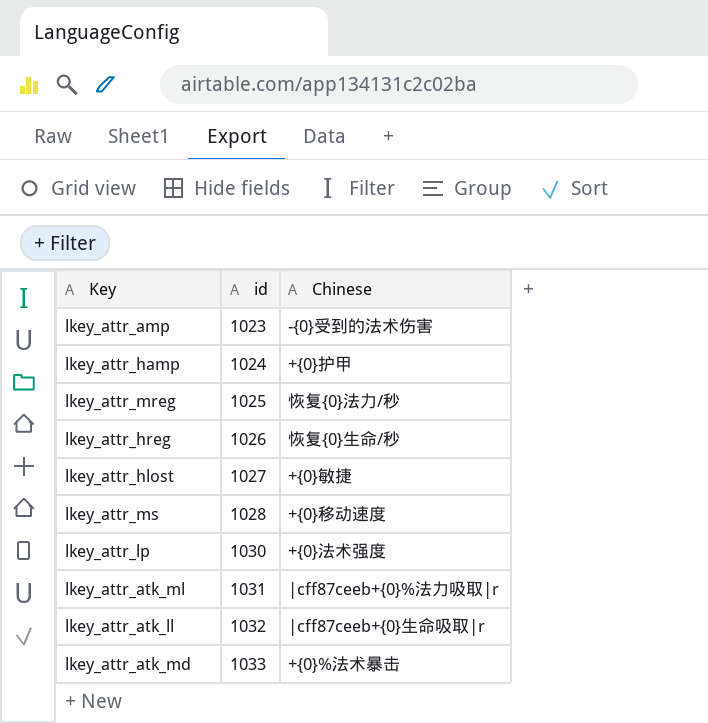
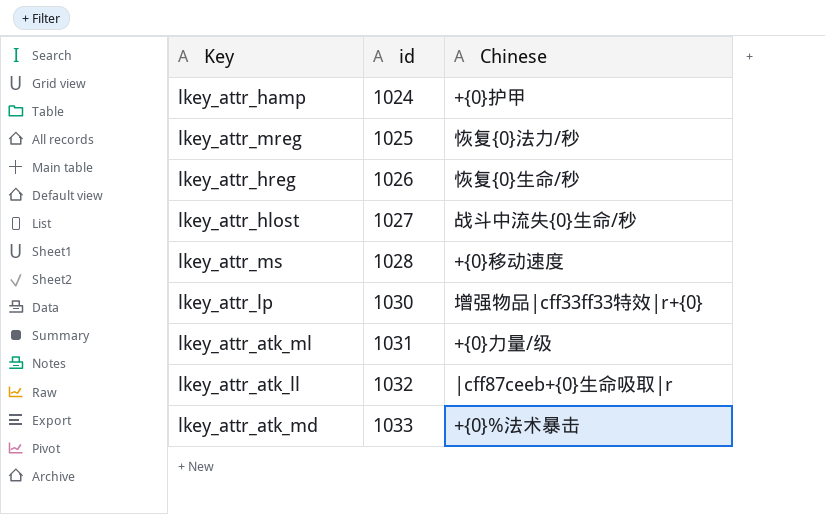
row lkey_attr_amp: 1023 | -{0}受到的法术伤害 -> none
lkey_attr_hlost | Chinese: +{0}敏捷 -> 战斗中流失{0}生命/秒
lkey_attr_lp | Chinese: +{0}法术强度 -> 增强物品|cff33ff33特效|r+{0}
lkey_attr_atk_ml | Chinese: |cff87ceeb+{0}%法力吸取|r -> +{0}力量/级

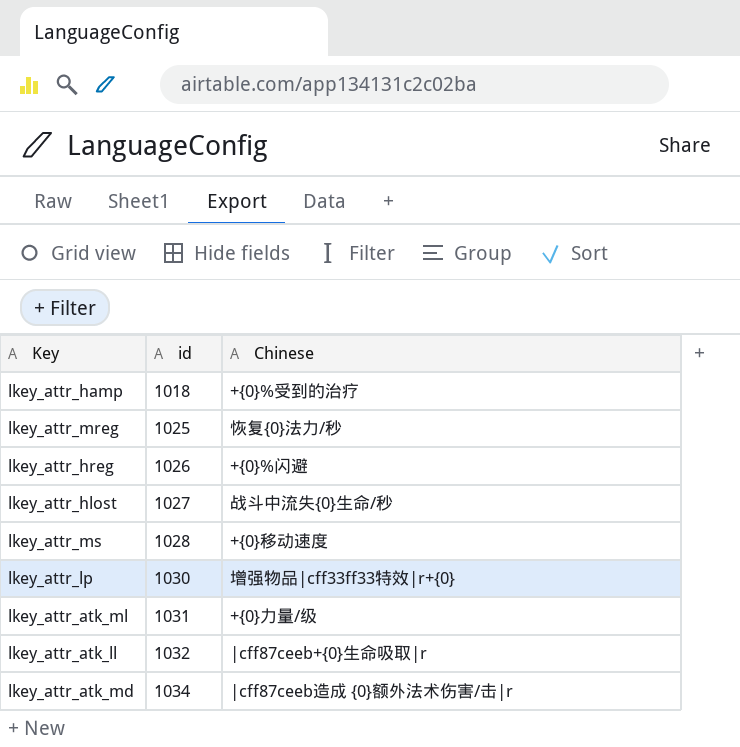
lkey_attr_hamp | id: 1024 -> 1018
lkey_attr_hamp | Chinese: +{0}护甲 -> +{0}%受到的治疗
lkey_attr_hreg | Chinese: 恢复{0}生命/秒 -> +{0}%闪避
lkey_attr_atk_md | id: 1033 -> 1034
lkey_attr_atk_md | Chinese: +{0}%法术暴击 -> |cff87ceeb造成 {0}额外法术伤害/击|r

